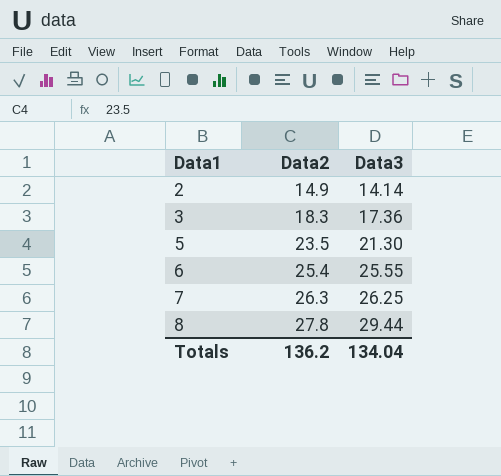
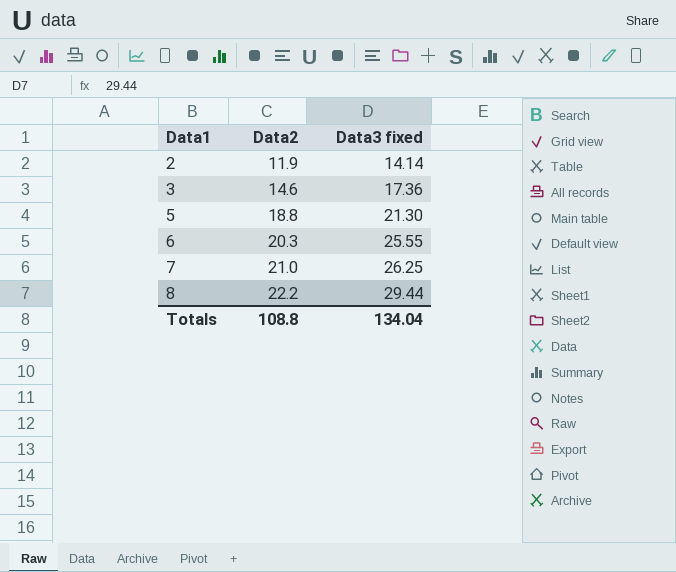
column name: Data3 -> Data3 fixed
2 | Data2: 14.9 -> 11.9
3 | Data2: 18.3 -> 14.6
5 | Data2: 23.5 -> 18.8
6 | Data2: 25.4 -> 20.3
7 | Data2: 26.3 -> 21.0
8 | Data2: 27.8 -> 22.2
Totals | Data2: 136.2 -> 108.8

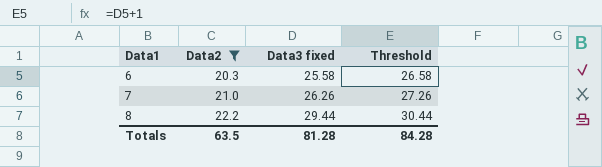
filter: none -> Data2 >= 20.3
column Threshold | formula: none -> [Data3 fixed] + 1
6 | Data3 fixed: 25.55 -> 25.58
7 | Data3 fixed: 26.25 -> 26.26
Totals | Data2: 108.8 -> 63.5
Totals | Data3 fixed: 134.04 -> 81.28

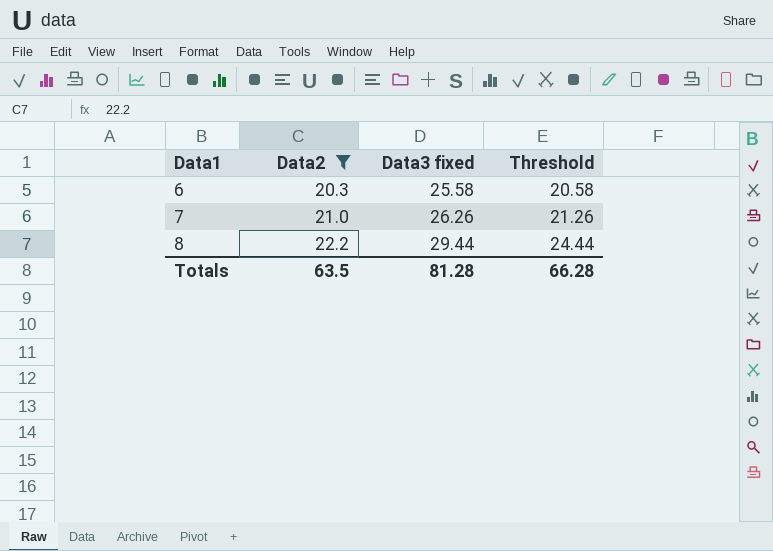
column Threshold | formula: [Data3 fixed] + 1 -> [Data3 fixed] - 5
Totals | Threshold: 84.28 -> 66.28

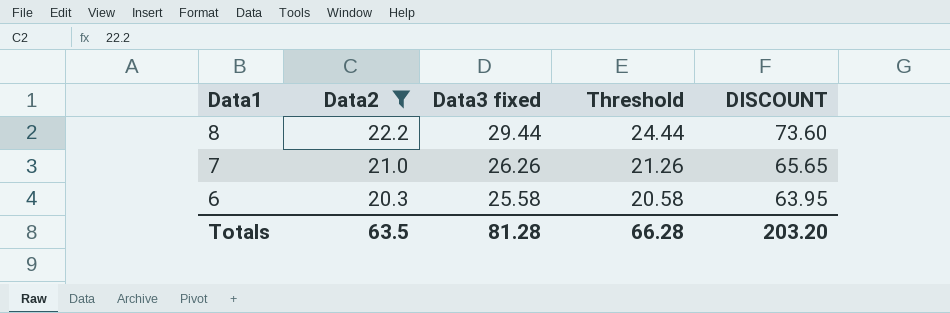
row order: Data1 ascending -> Data1 descending
column DISCOUNT | formula: none -> [Data3 fixed] * 2.5

